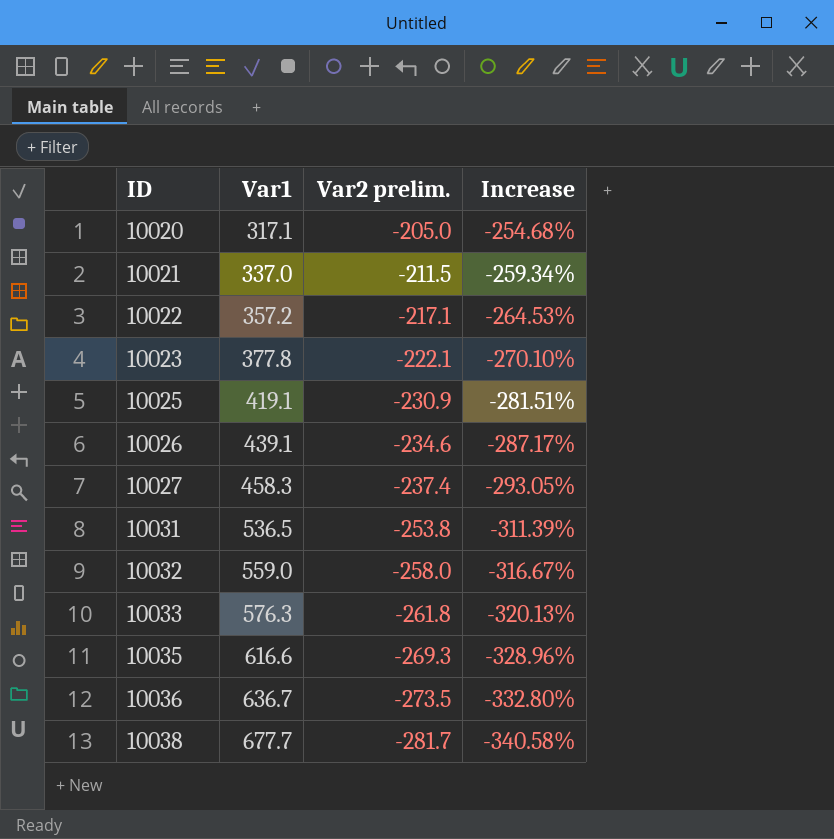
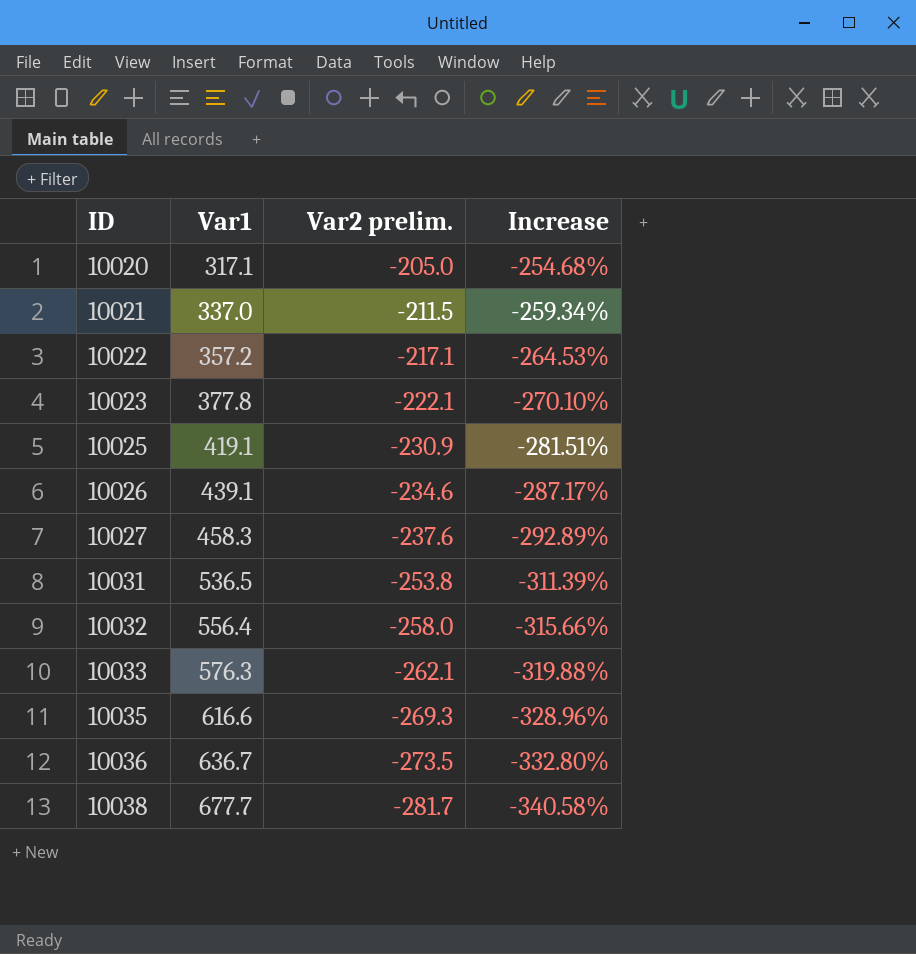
10027 | Var2 prelim.: -237.4 -> -237.6
10027 | Increase: -293.05% -> -292.89%
10032 | Var1: 559.0 -> 556.4
10032 | Increase: -316.67% -> -315.66%
10033 | Var2 prelim.: -261.8 -> -262.1
10033 | Increase: -320.13% -> -319.88%

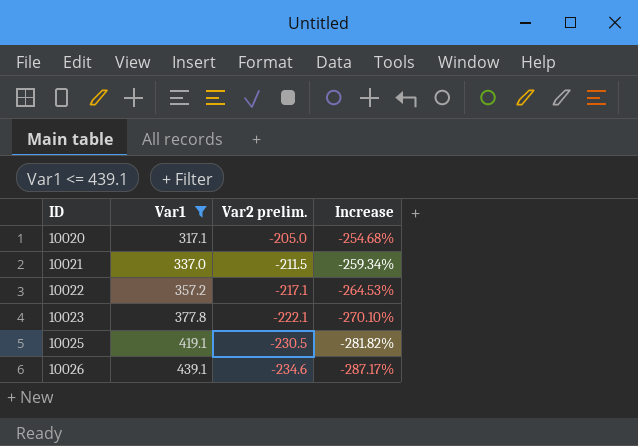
filter: none -> Var1 <= 439.1
10025 | Var2 prelim.: -230.9 -> -230.5
10025 | Increase: -281.51% -> -281.82%

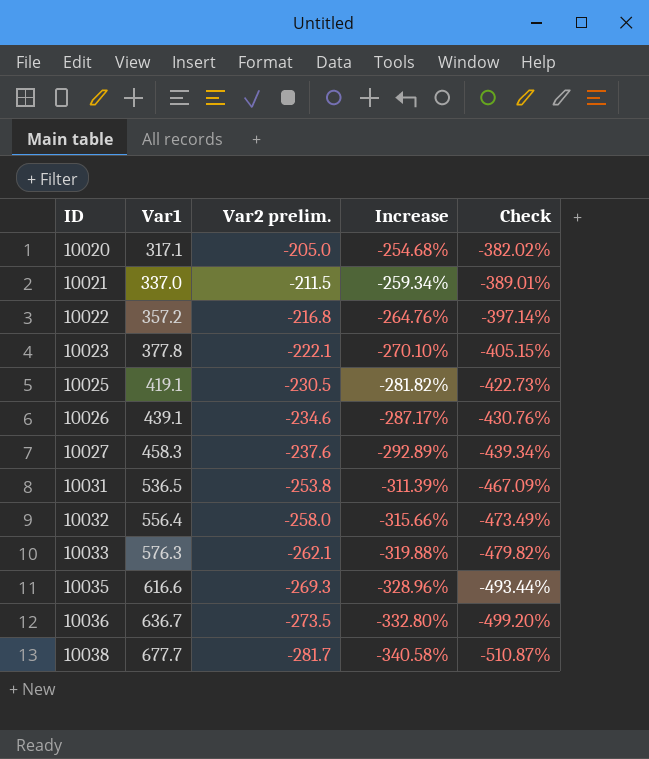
filter: Var1 <= 439.1 -> none
column Check | formula: none -> [Increase] * 1.5
10022 | Var2 prelim.: -217.1 -> -216.8
10022 | Increase: -264.53% -> -264.76%

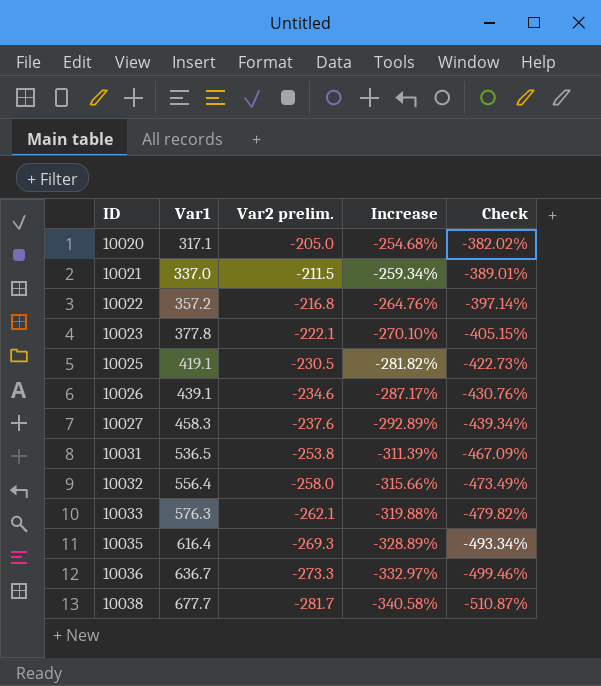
10035 | Var1: 616.6 -> 616.4
10035 | Increase: -328.96% -> -328.89%
10035 | Check: -493.44% -> -493.34%
10036 | Var2 prelim.: -273.5 -> -273.3
10036 | Increase: -332.80% -> -332.97%
10036 | Check: -499.20% -> -499.46%

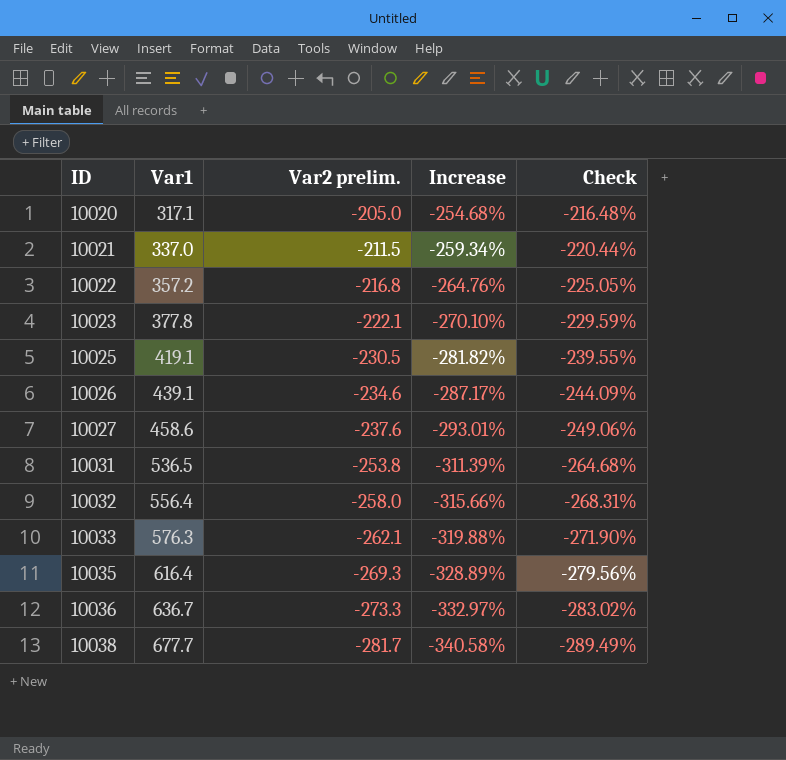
column Check | formula: [Increase] * 1.5 -> [Increase] * 0.85
10027 | Var1: 458.3 -> 458.6
10027 | Increase: -292.89% -> -293.01%

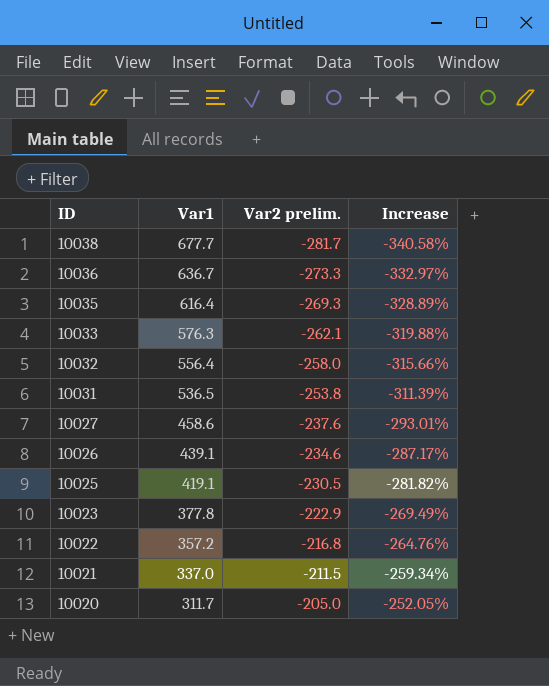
row order: ID ascending -> ID descending
column Check | formula: [Increase] * 0.85 -> none
10023 | Var2 prelim.: -222.1 -> -222.9
10023 | Increase: -270.10% -> -269.49%
10020 | Var1: 317.1 -> 311.7
10020 | Increase: -254.68% -> -252.05%

